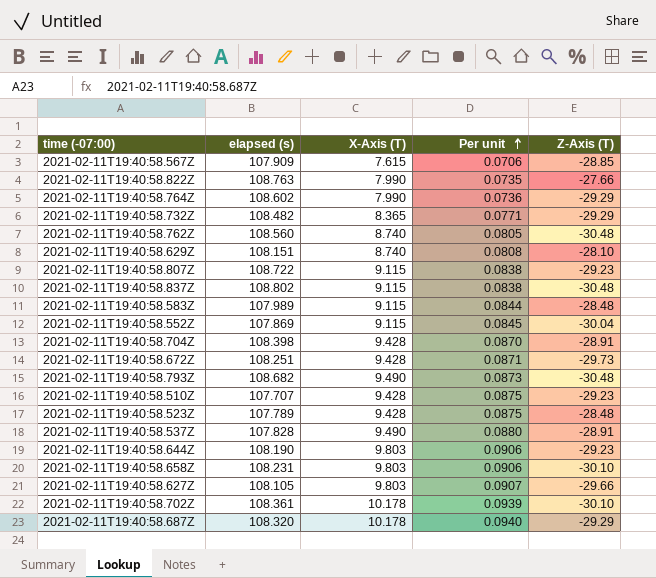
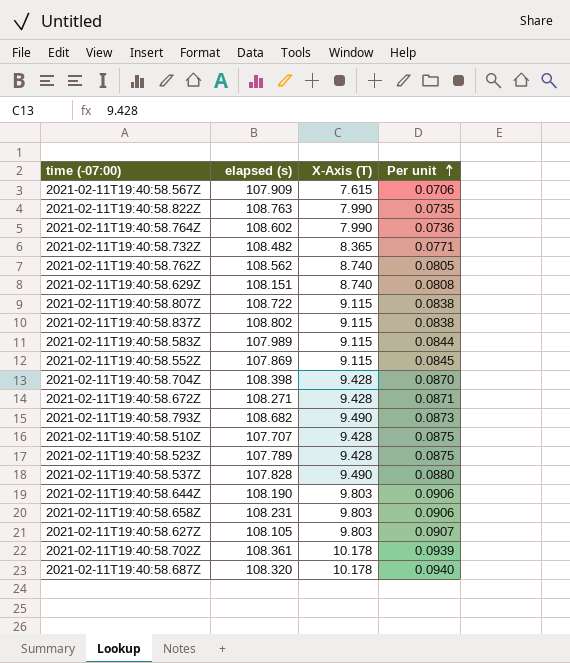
column Z-Axis (T) | position: 5 -> none
2021-02-11T19:40:58.762Z | elapsed (s): 108.560 -> 108.562
2021-02-11T19:40:58.672Z | elapsed (s): 108.251 -> 108.271

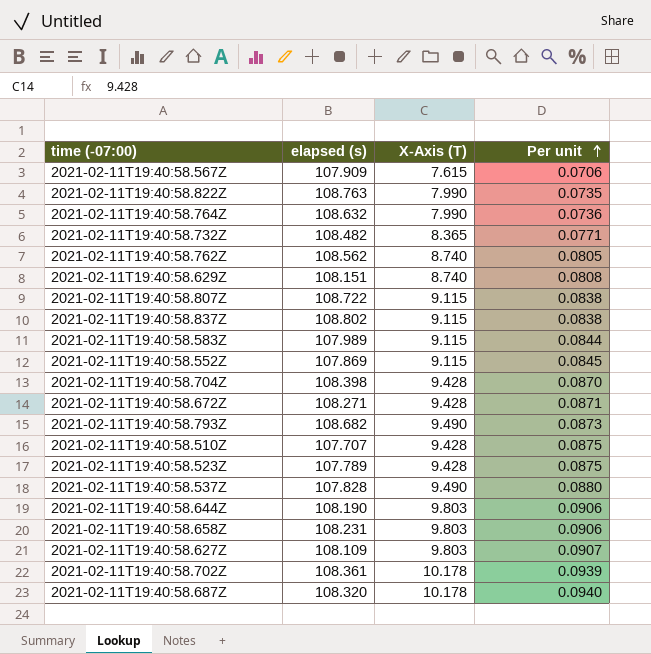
2021-02-11T19:40:58.764Z | elapsed (s): 108.602 -> 108.632
2021-02-11T19:40:58.627Z | elapsed (s): 108.105 -> 108.109

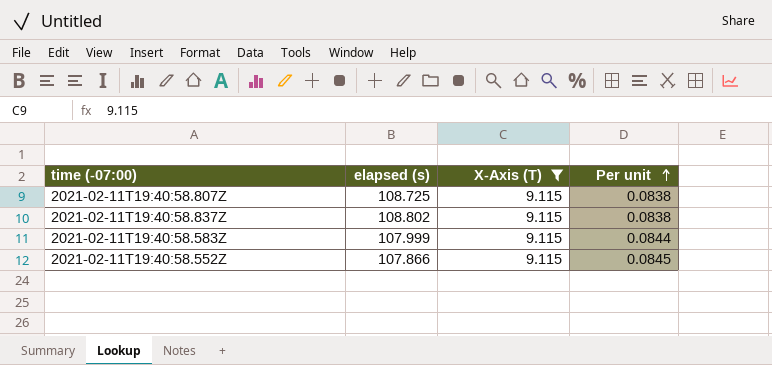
filter: none -> X-Axis (T) = 9.115
2021-02-11T19:40:58.807Z | elapsed (s): 108.722 -> 108.725
2021-02-11T19:40:58.583Z | elapsed (s): 107.989 -> 107.999
2021-02-11T19:40:58.552Z | elapsed (s): 107.869 -> 107.866

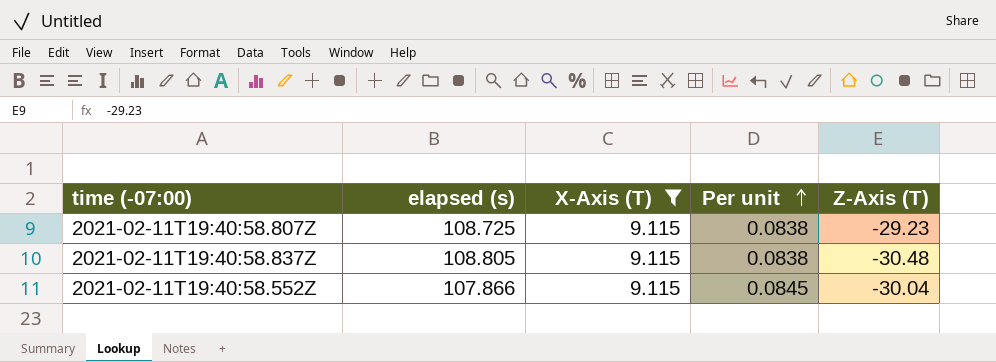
column Z-Axis (T) | position: none -> 5
row 2021-02-11T19:40:58.583Z: 107.999 | 9.115 | 0.0844 -> none
2021-02-11T19:40:58.837Z | elapsed (s): 108.802 -> 108.805

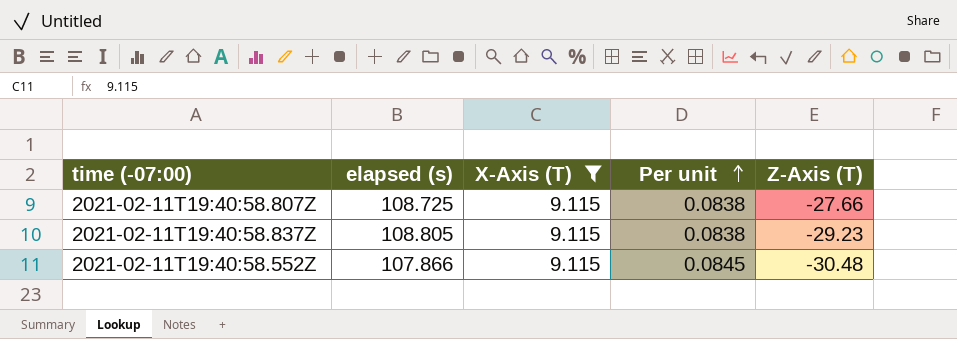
2021-02-11T19:40:58.807Z | Z-Axis (T): -29.23 -> -27.66
2021-02-11T19:40:58.837Z | Z-Axis (T): -30.48 -> -29.23
2021-02-11T19:40:58.552Z | Z-Axis (T): -30.04 -> -30.48

